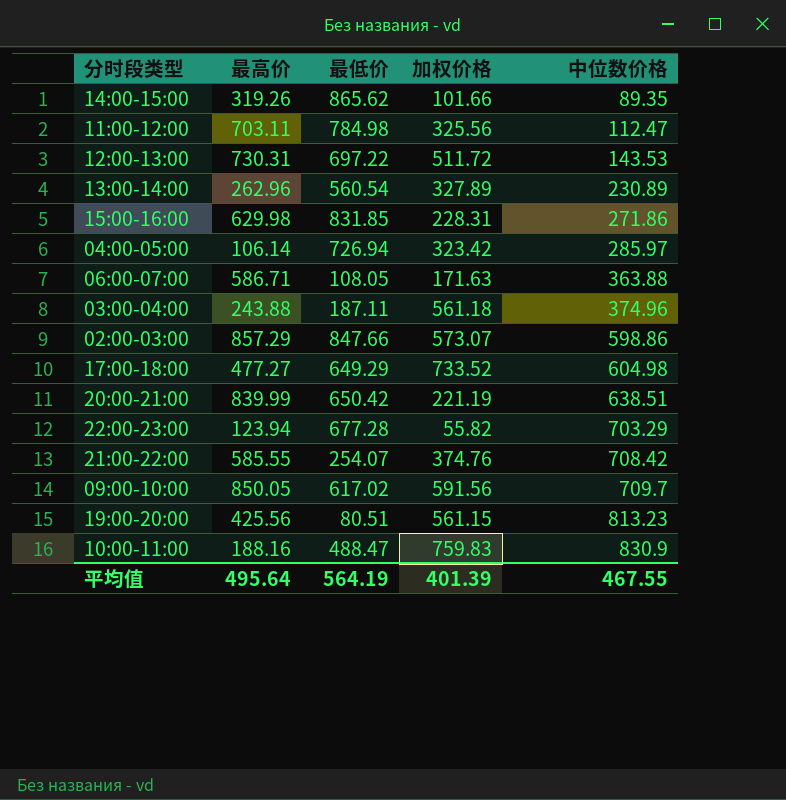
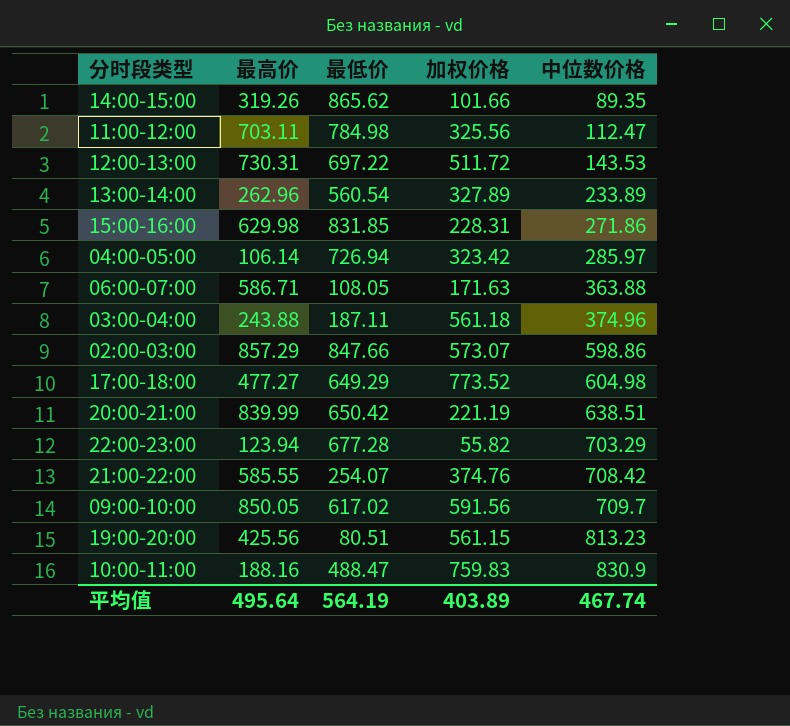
13:00-14:00 | 中位数价格: 230.89 -> 233.89
17:00-18:00 | 加权价格: 733.52 -> 773.52
平均值 | 加权价格: 401.39 -> 403.89
平均值 | 中位数价格: 467.55 -> 467.74

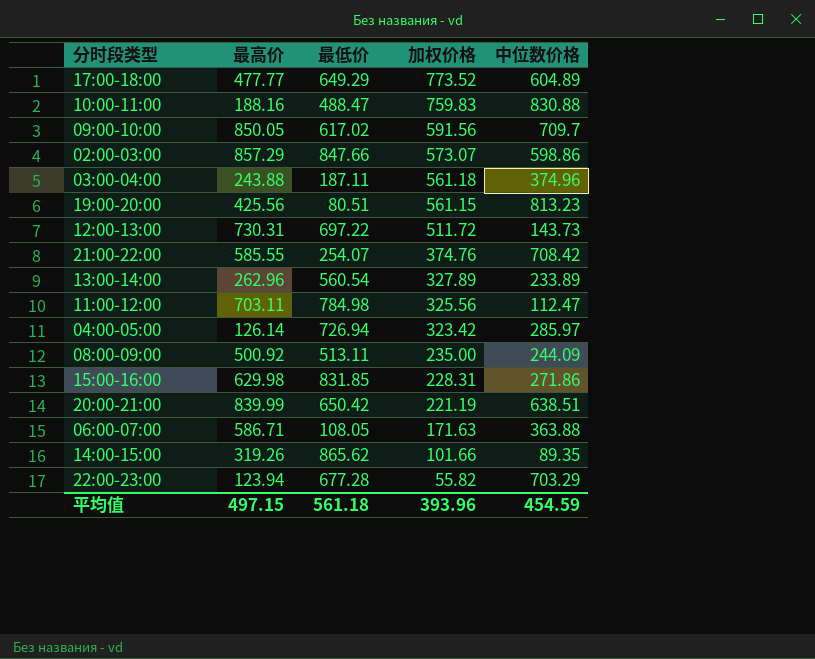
row order: 中位数价格 ascending -> 加权价格 descending
17:00-18:00 | 最高价: 477.27 -> 477.77
17:00-18:00 | 中位数价格: 604.98 -> 604.89
10:00-11:00 | 中位数价格: 830.9 -> 830.88
12:00-13:00 | 中位数价格: 143.53 -> 143.73
04:00-05:00 | 最高价: 106.14 -> 126.14
row 08:00-09:00: none -> 500.92 | 513.11 | 235.00 | 244.09
平均值 | 最高价: 495.64 -> 497.15
平均值 | 最低价: 564.19 -> 561.18
平均值 | 加权价格: 403.89 -> 393.96
平均值 | 中位数价格: 467.74 -> 454.59

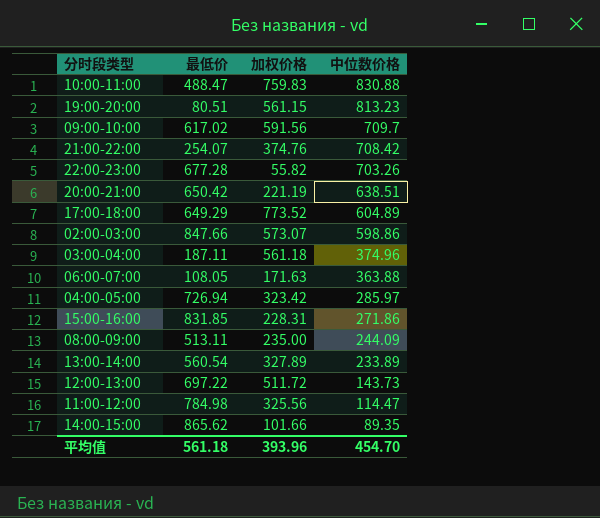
row order: 加权价格 descending -> 中位数价格 descending
column 最高价 | position: 2 -> none
22:00-23:00 | 中位数价格: 703.29 -> 703.26
11:00-12:00 | 中位数价格: 112.47 -> 114.47
平均值 | 中位数价格: 454.59 -> 454.70

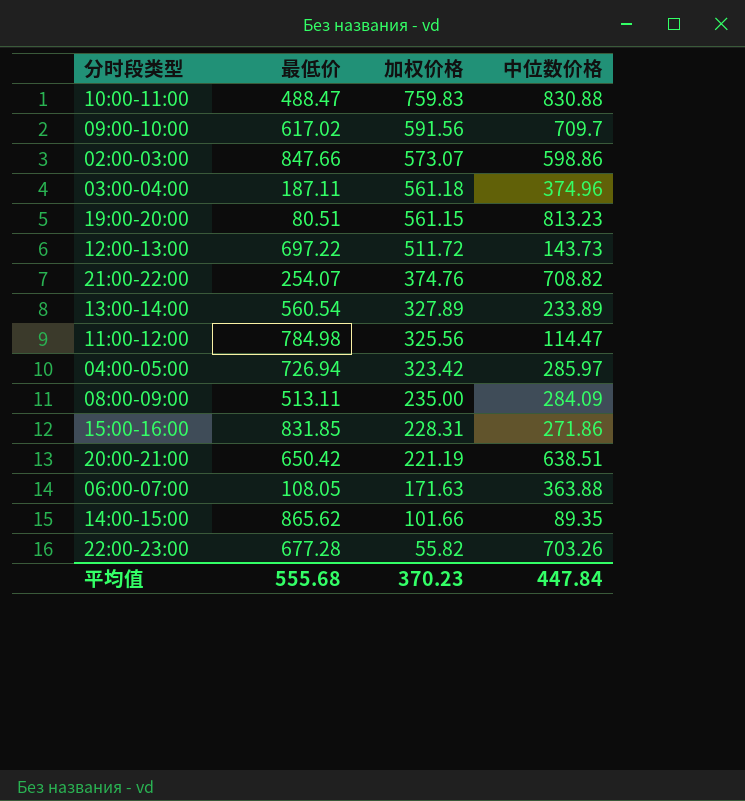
row order: 中位数价格 descending -> 加权价格 descending
row 17:00-18:00: 649.29 | 773.52 | 604.89 -> none
21:00-22:00 | 中位数价格: 708.42 -> 708.82
08:00-09:00 | 中位数价格: 244.09 -> 284.09
平均值 | 最低价: 561.18 -> 555.68
平均值 | 加权价格: 393.96 -> 370.23
平均值 | 中位数价格: 454.70 -> 447.84

